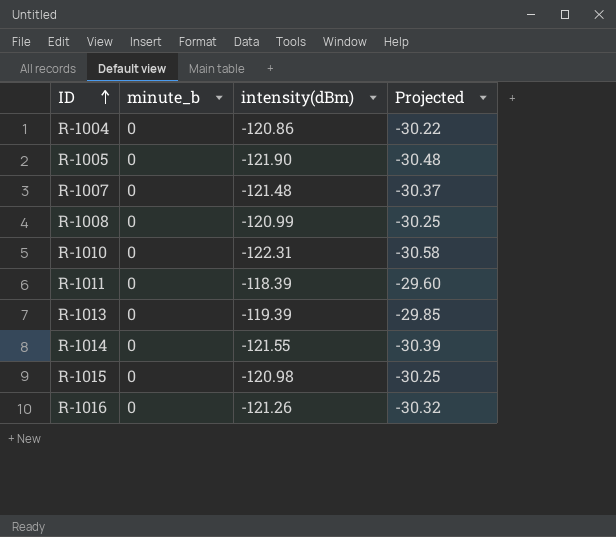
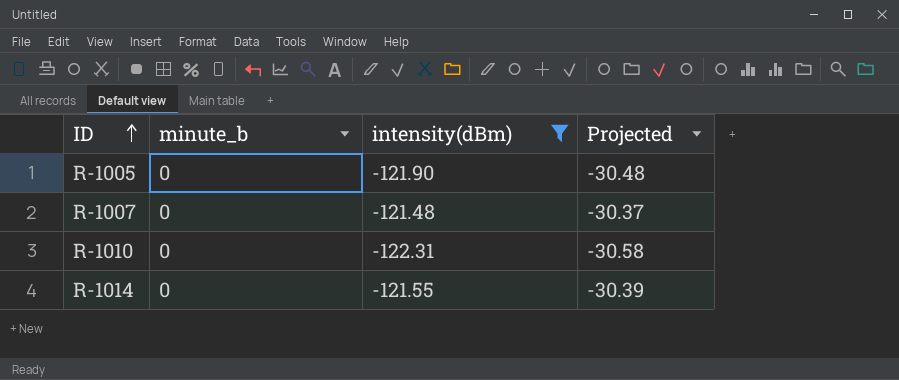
filter: none -> intensity(dBm) <= -121.48

